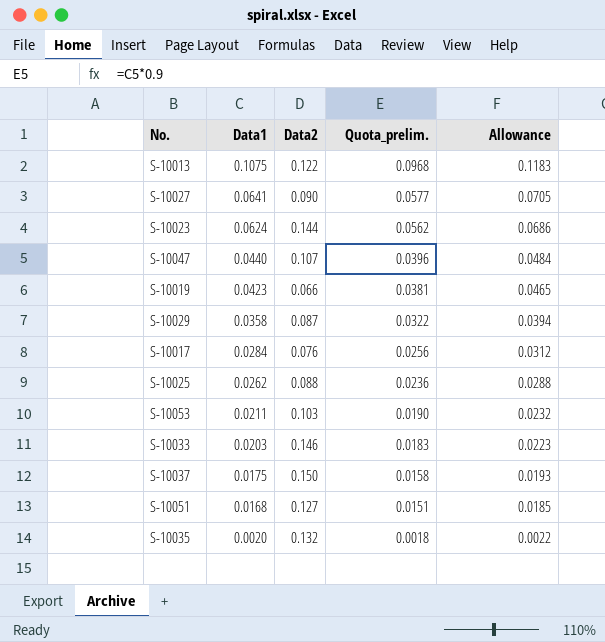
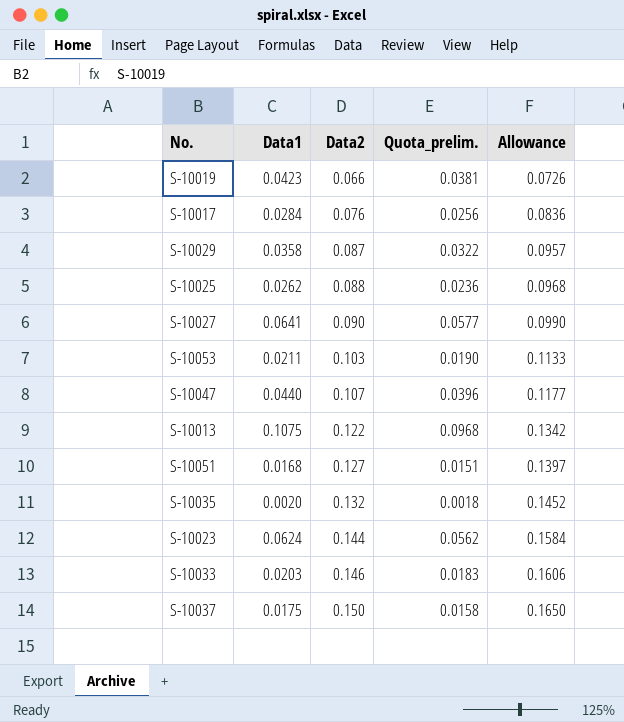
row order: Data1 descending -> Data2 ascending
column Allowance | formula: [Data1] * 1.1 -> [Data2] * 1.1

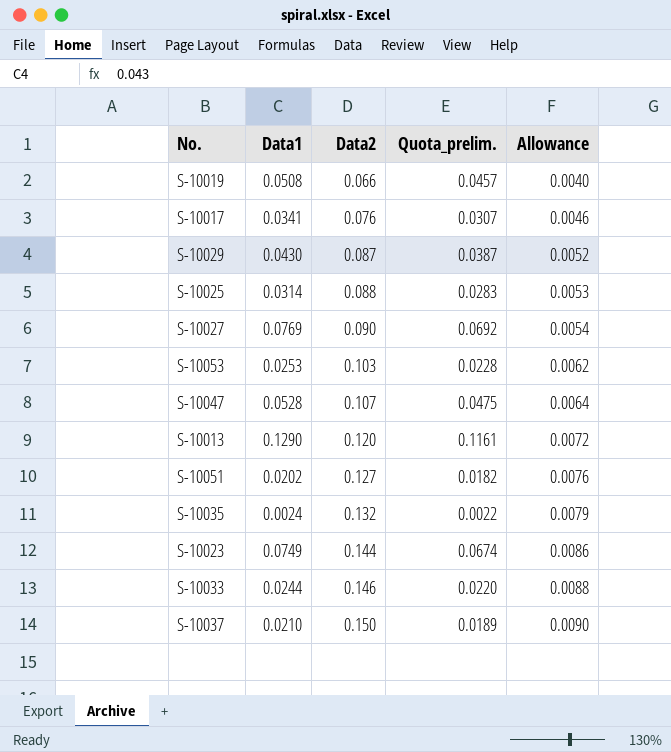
column Allowance | formula: [Data2] * 1.1 -> [Data2] * 0.06
S-10019 | Data1: 0.0423 -> 0.0508
S-10019 | Quota_prelim.: 0.0381 -> 0.0457
S-10017 | Data1: 0.0284 -> 0.0341
S-10017 | Quota_prelim.: 0.0256 -> 0.0307
S-10029 | Data1: 0.0358 -> 0.0430
S-10029 | Quota_prelim.: 0.0322 -> 0.0387
S-10025 | Data1: 0.0262 -> 0.0314
S-10025 | Quota_prelim.: 0.0236 -> 0.0283
S-10027 | Data1: 0.0641 -> 0.0769
S-10027 | Quota_prelim.: 0.0577 -> 0.0692
S-10053 | Data1: 0.0211 -> 0.0253
S-10053 | Quota_prelim.: 0.0190 -> 0.0228
S-10047 | Data1: 0.0440 -> 0.0528
S-10047 | Quota_prelim.: 0.0396 -> 0.0475
S-10013 | Data1: 0.1075 -> 0.1290
S-10013 | Data2: 0.122 -> 0.120
S-10013 | Quota_prelim.: 0.0968 -> 0.1161
S-10051 | Data1: 0.0168 -> 0.0202
S-10051 | Quota_prelim.: 0.0151 -> 0.0182
S-10035 | Data1: 0.0020 -> 0.0024
S-10035 | Quota_prelim.: 0.0018 -> 0.0022
S-10023 | Data1: 0.0624 -> 0.0749
S-10023 | Quota_prelim.: 0.0562 -> 0.0674
S-10033 | Data1: 0.0203 -> 0.0244
S-10033 | Quota_prelim.: 0.0183 -> 0.0220
S-10037 | Data1: 0.0175 -> 0.0210
S-10037 | Quota_prelim.: 0.0158 -> 0.0189

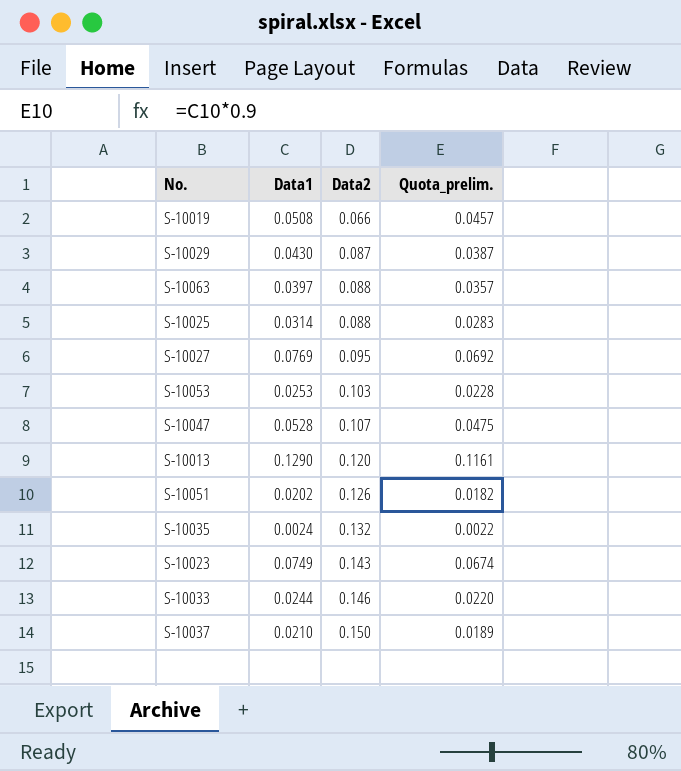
column Allowance | formula: [Data2] * 0.06 -> none
row S-10017: 0.0341 | 0.076 | 0.0307 | 0.0046 -> none
row S-10063: none -> 0.0397 | 0.088 | 0.0357
S-10027 | Data2: 0.090 -> 0.095
S-10051 | Data2: 0.127 -> 0.126
S-10023 | Data2: 0.144 -> 0.143

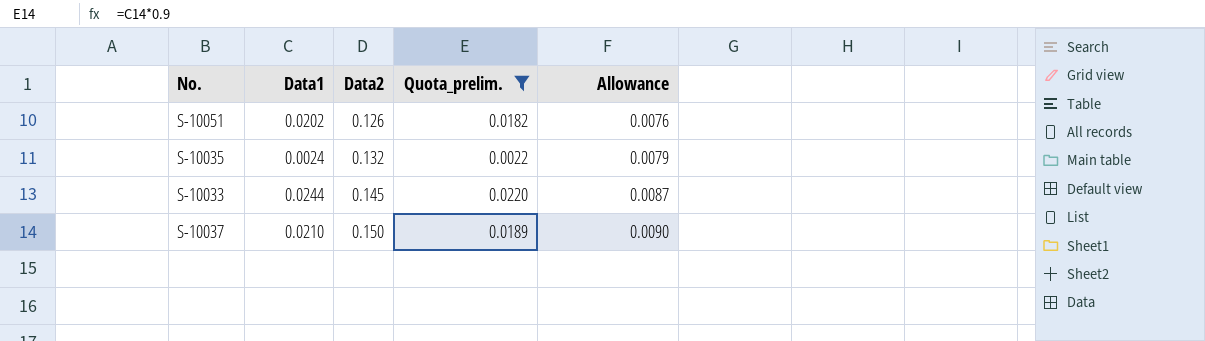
filter: none -> Quota_prelim. <= 0.0220
column Allowance | formula: none -> [Data2] * 0.06
S-10033 | Data2: 0.146 -> 0.145

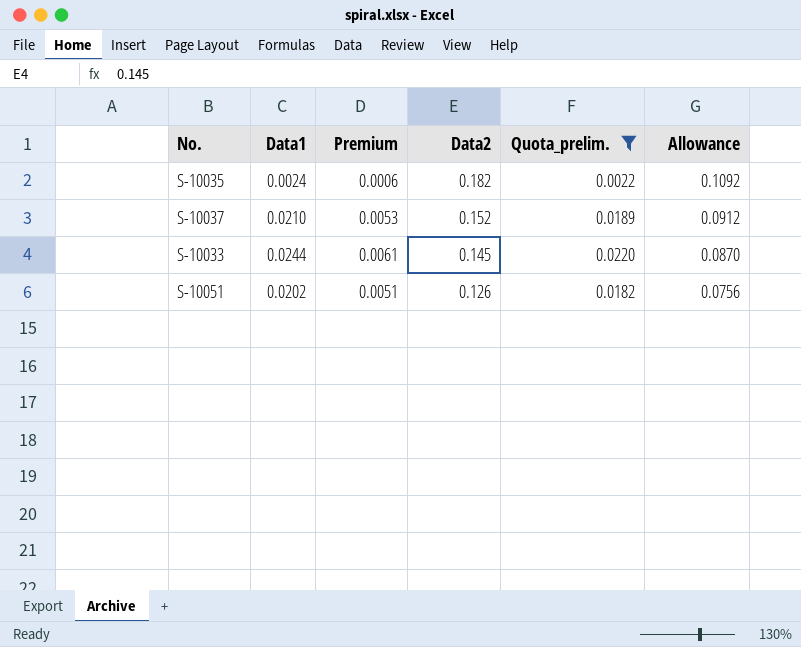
row order: Data2 ascending -> Data2 descending
column Premium | formula: none -> [Data1] * 0.25
column Allowance | formula: [Data2] * 0.06 -> [Data2] * 0.6
S-10035 | Data2: 0.132 -> 0.182
S-10037 | Data2: 0.150 -> 0.152

